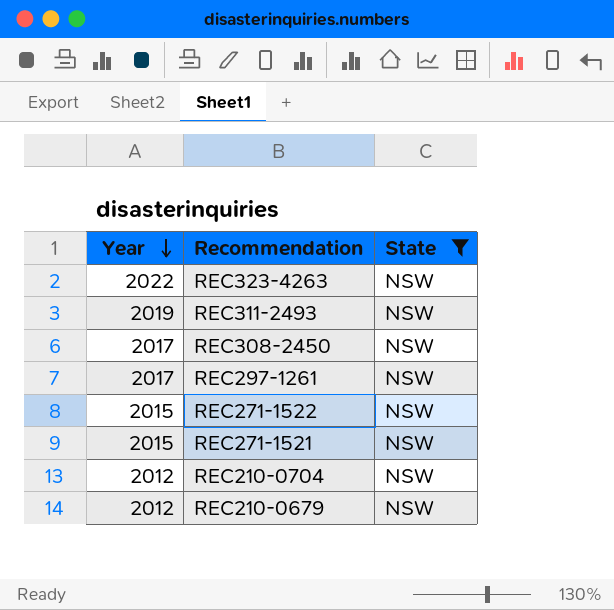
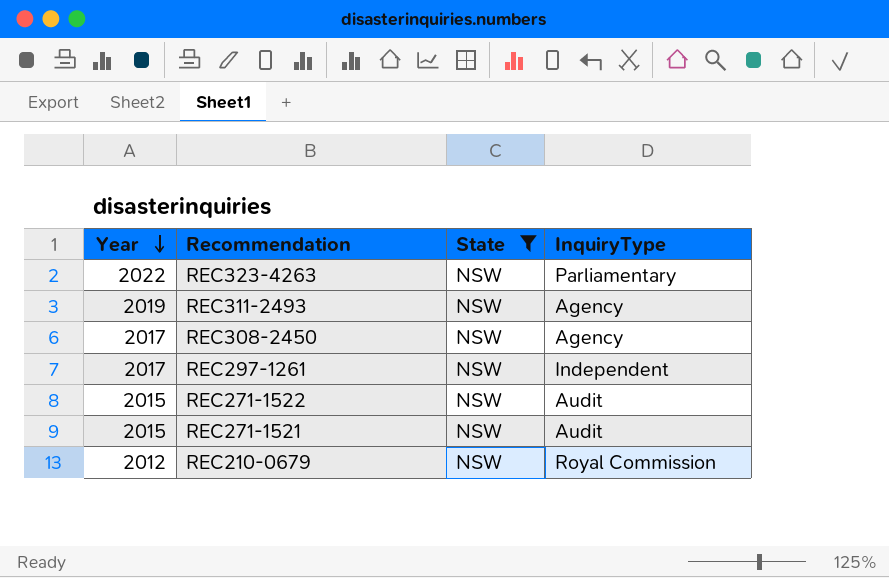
column InquiryType | position: none -> 4
row REC210-0704: 2012 | NSW -> none

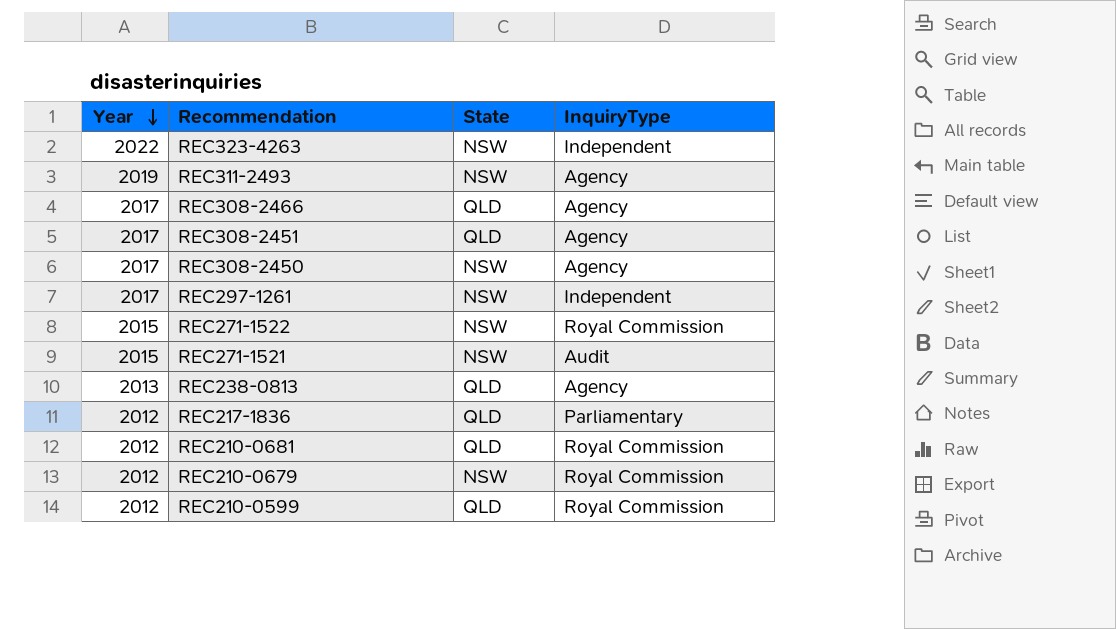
filter: State = NSW -> none
REC323-4263 | InquiryType: Parliamentary -> Independent
REC271-1522 | InquiryType: Audit -> Royal Commission

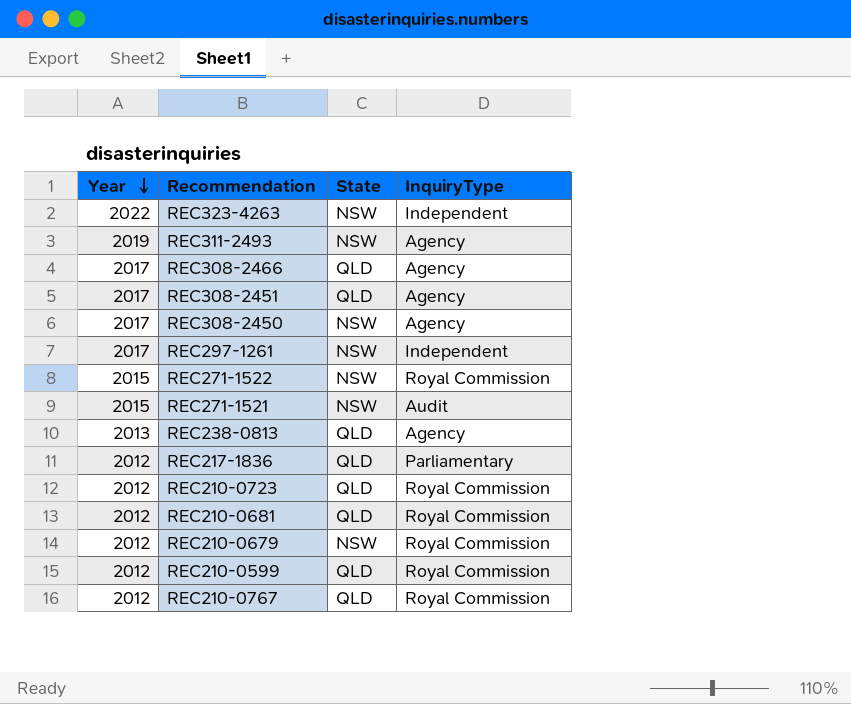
row REC210-0723: none -> 2012 | QLD | Royal Commission
row REC210-0767: none -> 2012 | QLD | Royal Commission

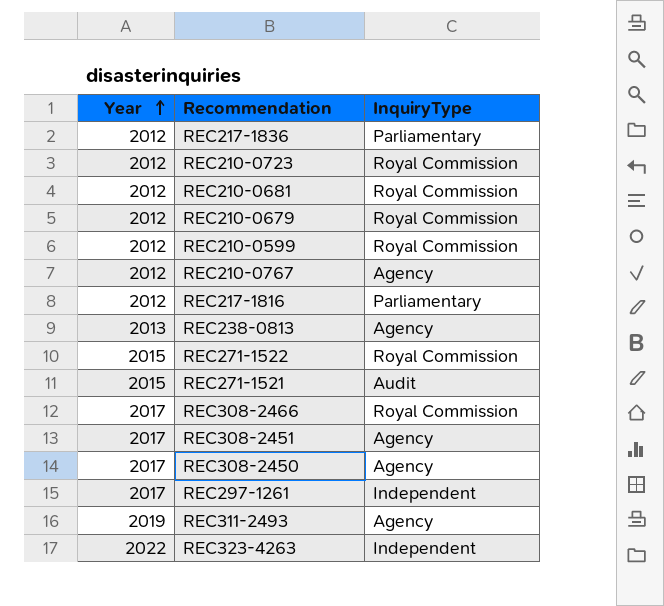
row order: Year descending -> Year ascending
column State | position: 3 -> none
REC210-0767 | InquiryType: Royal Commission -> Agency
row REC217-1816: none -> 2012 | Parliamentary
REC308-2466 | InquiryType: Agency -> Royal Commission

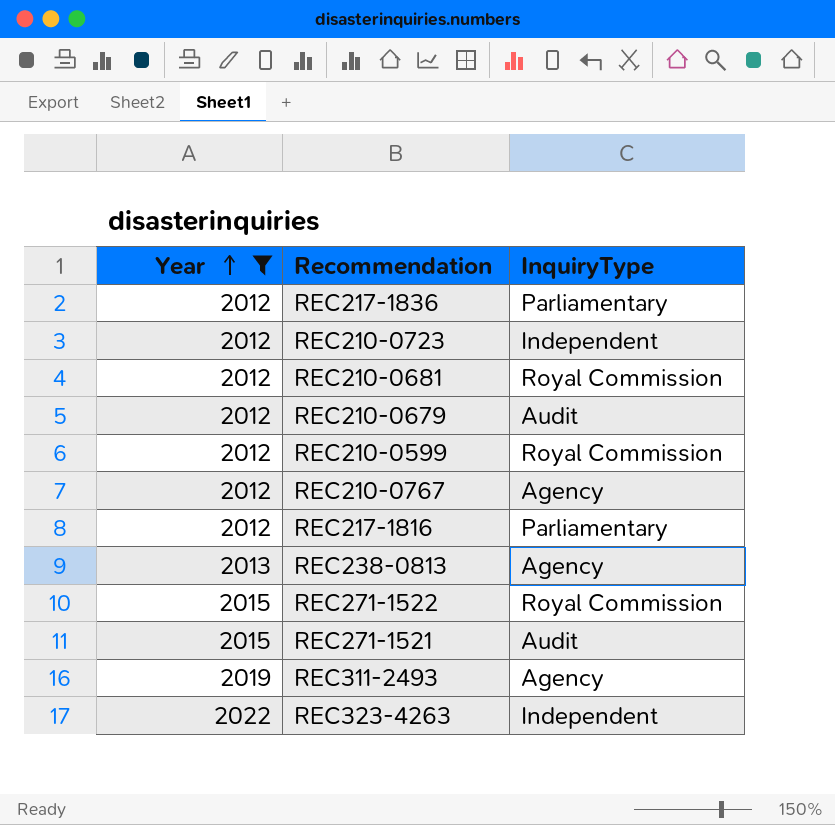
filter: none -> Year != 2017
REC210-0723 | InquiryType: Royal Commission -> Independent
REC210-0679 | InquiryType: Royal Commission -> Audit

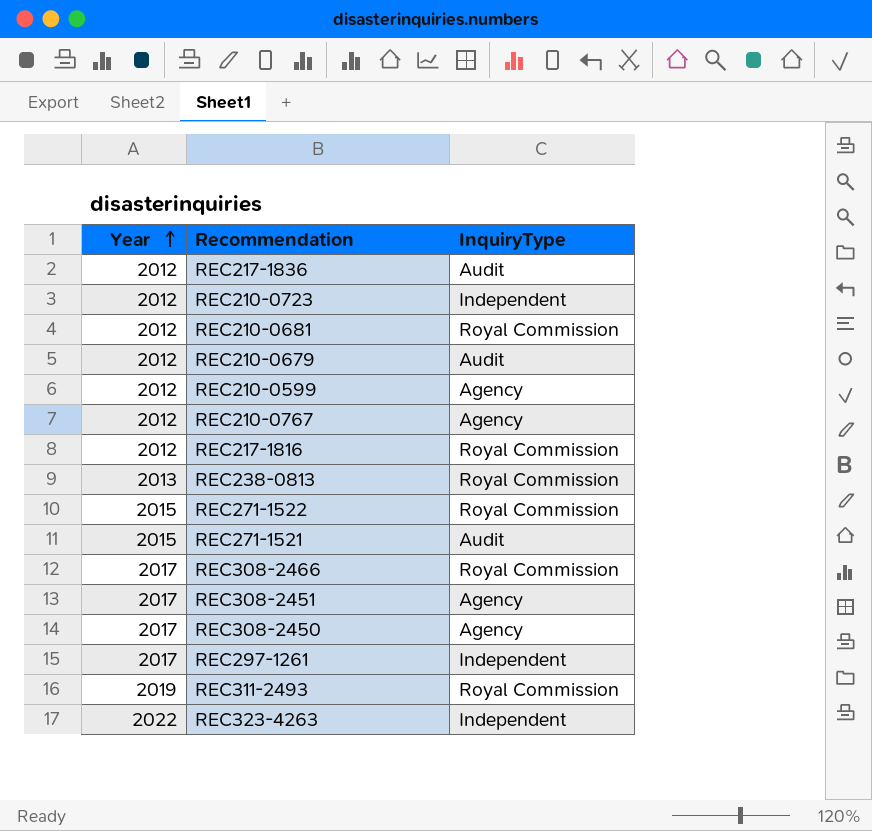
filter: Year != 2017 -> none
REC217-1836 | InquiryType: Parliamentary -> Audit
REC210-0599 | InquiryType: Royal Commission -> Agency
REC217-1816 | InquiryType: Parliamentary -> Royal Commission
REC238-0813 | InquiryType: Agency -> Royal Commission
REC311-2493 | InquiryType: Agency -> Royal Commission

